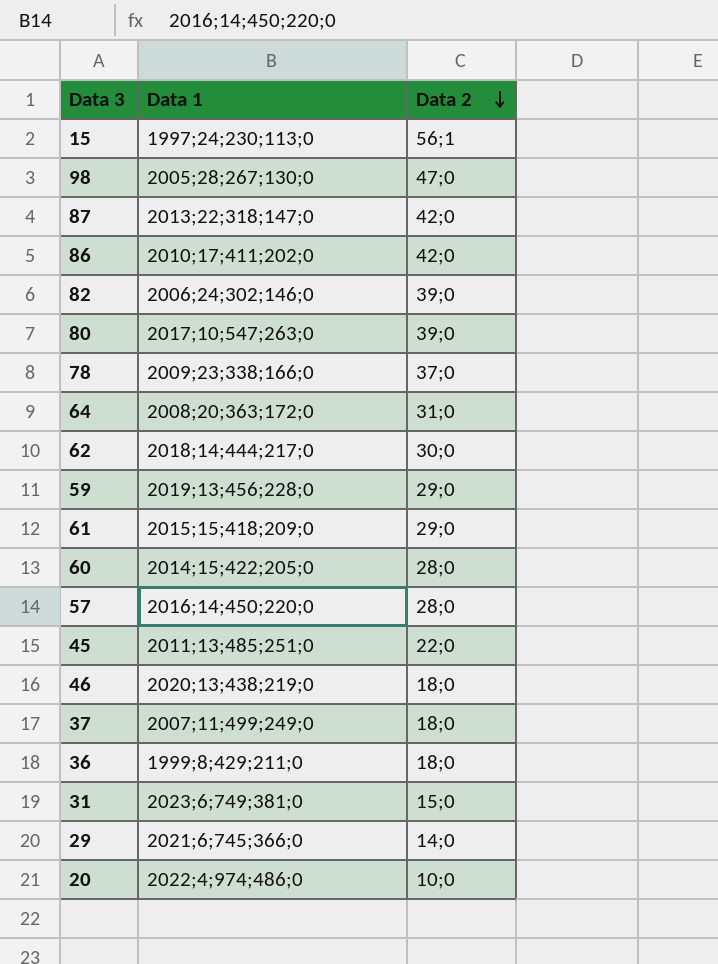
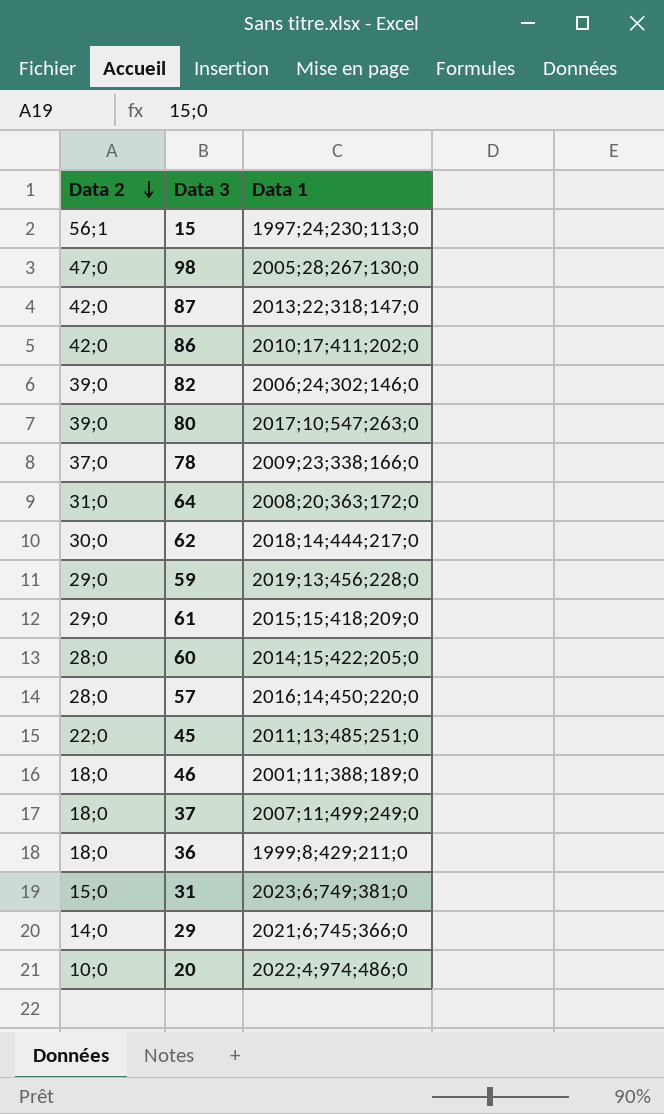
column Data 2 | position: 3 -> 1
46 | Data 1: 2020;13;438;219;0 -> 2001;11;388;189;0

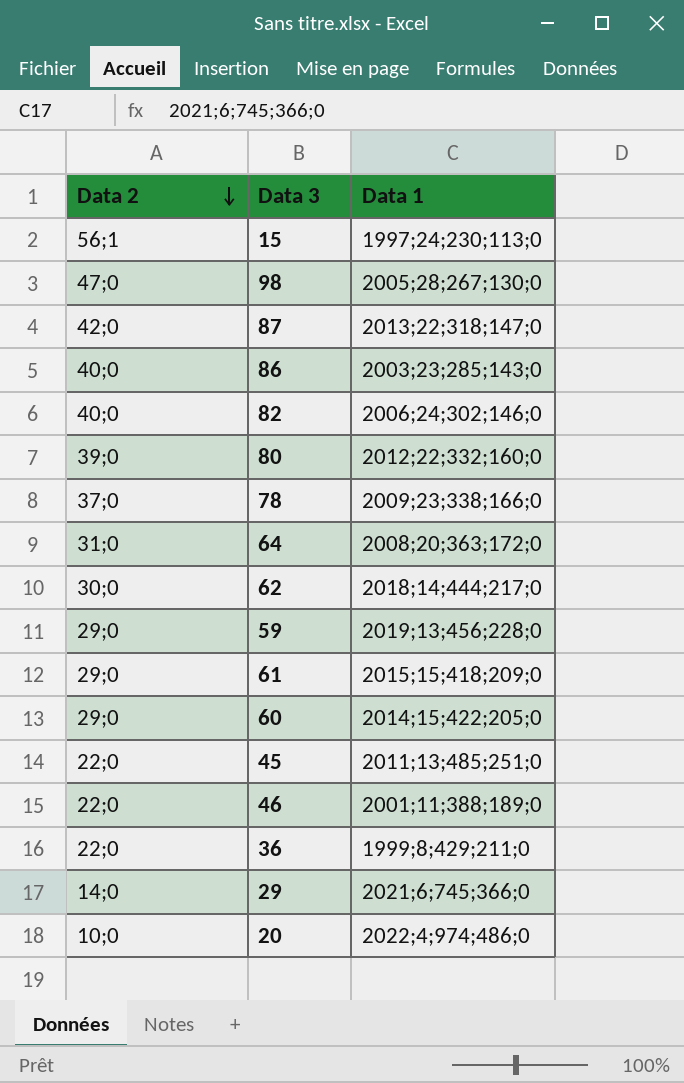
row 57: 28;0 | 2016;14;450;220;0 -> none
row 37: 18;0 | 2007;11;499;249;0 -> none
row 31: 15;0 | 2023;6;749;381;0 -> none
86 | Data 2: 42;0 -> 40;0
86 | Data 1: 2010;17;411;202;0 -> 2003;23;285;143;0
82 | Data 2: 39;0 -> 40;0
80 | Data 1: 2017;10;547;263;0 -> 2012;22;332;160;0
60 | Data 2: 28;0 -> 29;0
46 | Data 2: 18;0 -> 22;0
36 | Data 2: 18;0 -> 22;0

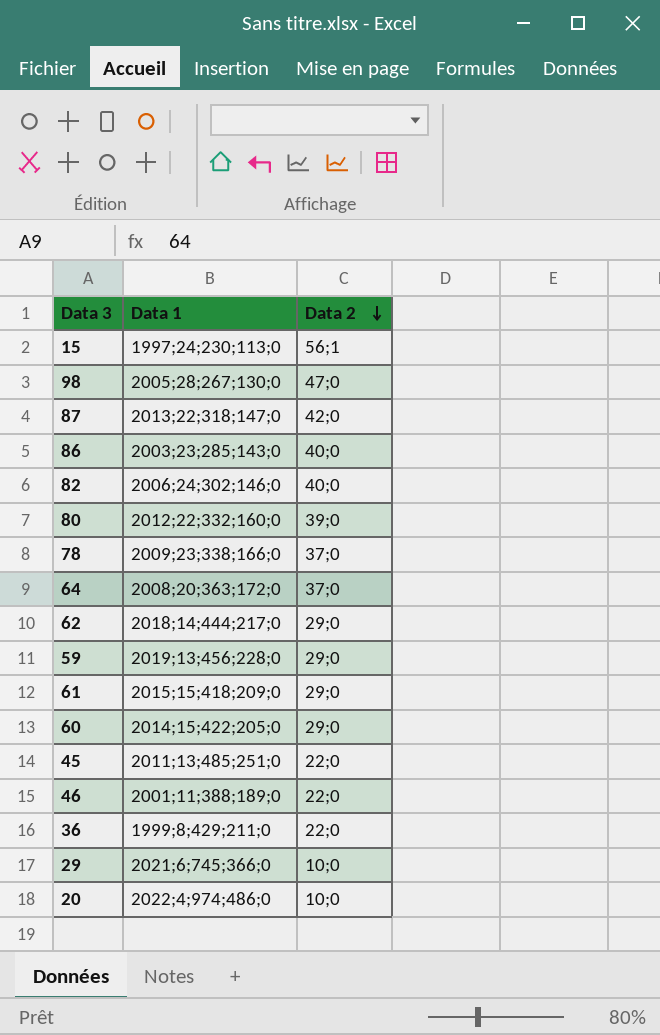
column Data 2 | position: 1 -> 3
64 | Data 2: 31;0 -> 37;0
62 | Data 2: 30;0 -> 29;0
29 | Data 2: 14;0 -> 10;0

